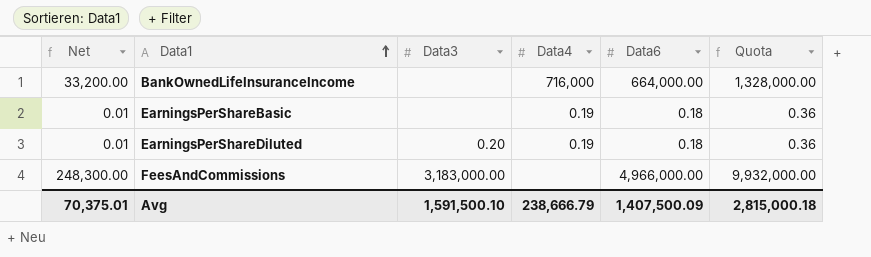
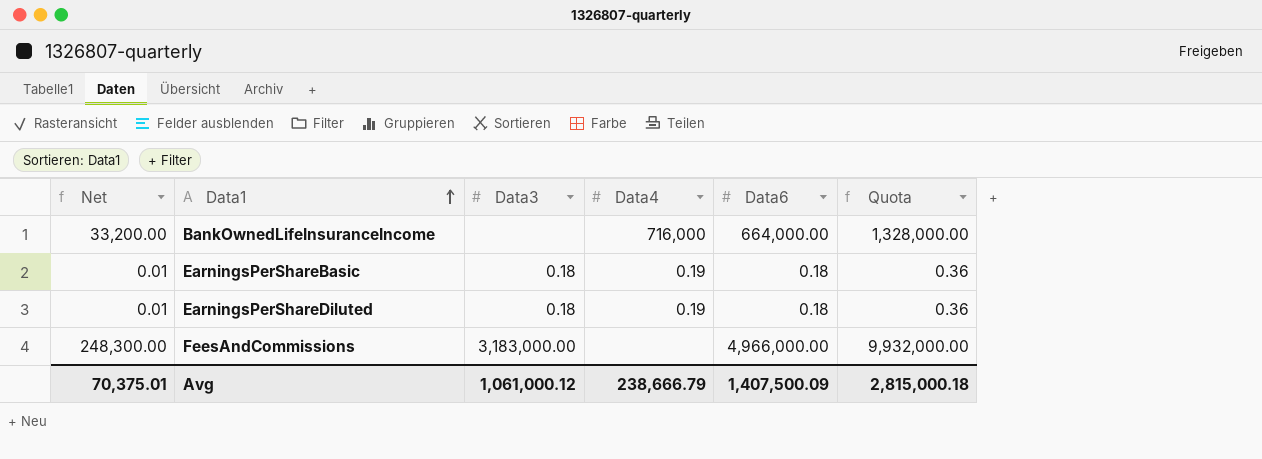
EarningsPerShareBasic | Data3: none -> 0.18
EarningsPerShareDiluted | Data3: 0.20 -> 0.18
Avg | Data3: 1,591,500.10 -> 1,061,000.12

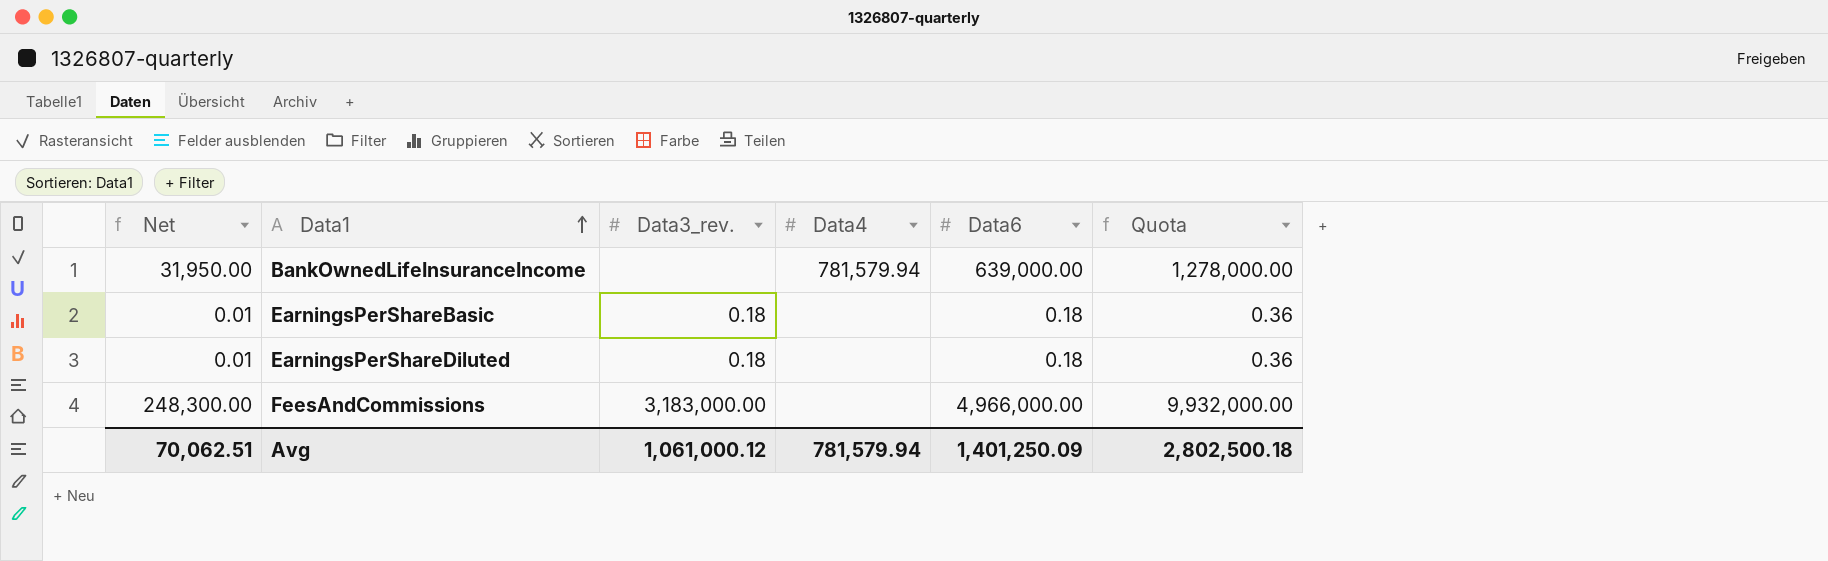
column name: Data3 -> Data3_rev.
BankOwnedLifeInsuranceIncome | Net: 33,200.00 -> 31,950.00
BankOwnedLifeInsuranceIncome | Data4: 716,000 -> 781,579.94
BankOwnedLifeInsuranceIncome | Data6: 664,000.00 -> 639,000.00
BankOwnedLifeInsuranceIncome | Quota: 1,328,000.00 -> 1,278,000.00
EarningsPerShareBasic | Data4: 0.19 -> none
EarningsPerShareDiluted | Data4: 0.19 -> none
Avg | Net: 70,375.01 -> 70,062.51
Avg | Data4: 238,666.79 -> 781,579.94
Avg | Data6: 1,407,500.09 -> 1,401,250.09
Avg | Quota: 2,815,000.18 -> 2,802,500.18

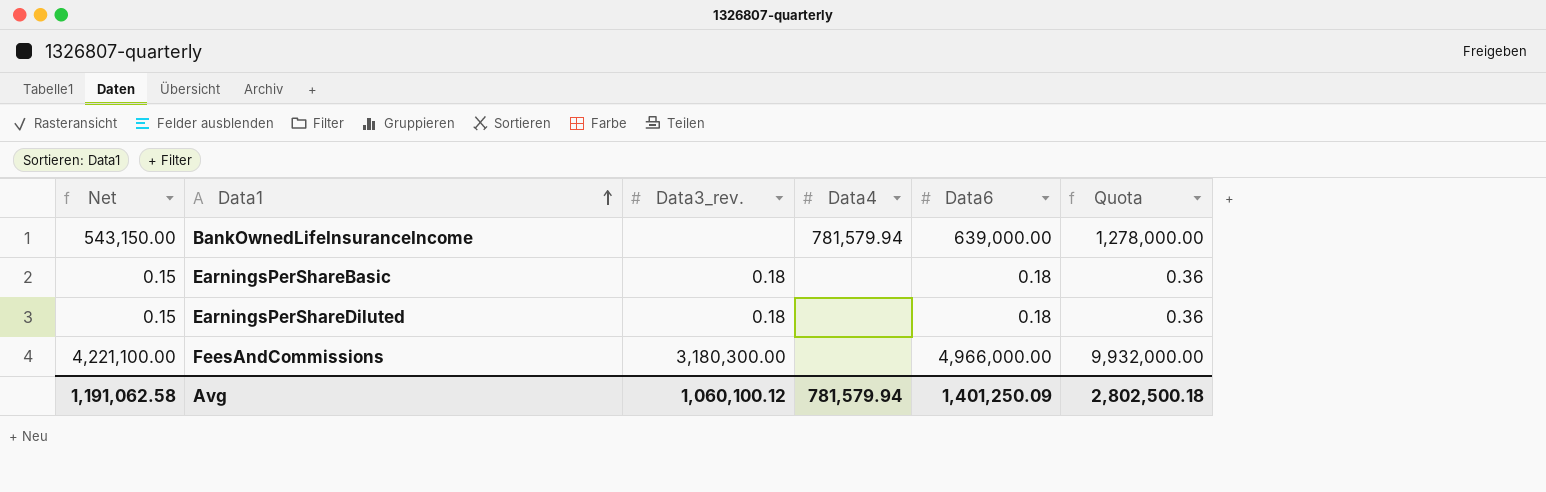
column Net | formula: [Data6] * 0.05 -> [Data6] * 0.85
FeesAndCommissions | Data3_rev.: 3,183,000.00 -> 3,180,300.00
Avg | Net: 70,062.51 -> 1,191,062.58
Avg | Data3_rev.: 1,061,000.12 -> 1,060,100.12

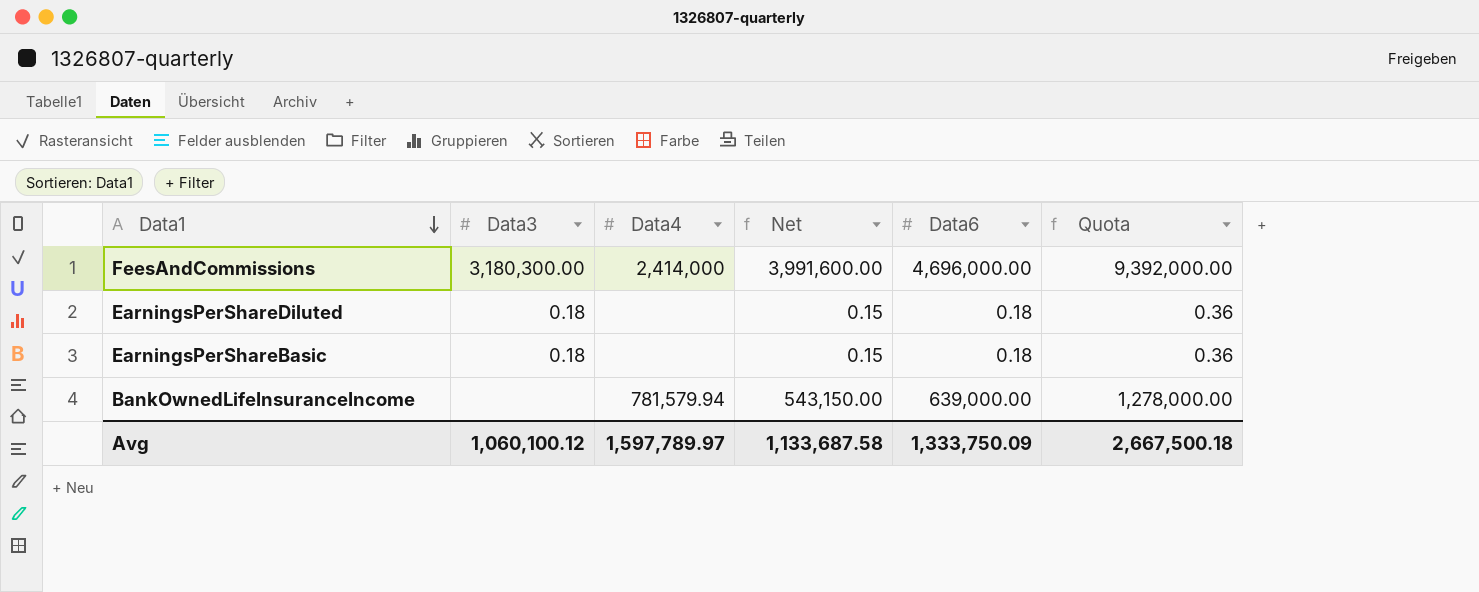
row order: Data1 ascending -> Data1 descending
column name: Data3_rev. -> Data3
column Net | position: 1 -> 4
FeesAndCommissions | Data4: none -> 2,414,000
FeesAndCommissions | Net: 4,221,100.00 -> 3,991,600.00
FeesAndCommissions | Data6: 4,966,000.00 -> 4,696,000.00
FeesAndCommissions | Quota: 9,932,000.00 -> 9,392,000.00
Avg | Data4: 781,579.94 -> 1,597,789.97
Avg | Net: 1,191,062.58 -> 1,133,687.58
Avg | Data6: 1,401,250.09 -> 1,333,750.09
Avg | Quota: 2,802,500.18 -> 2,667,500.18

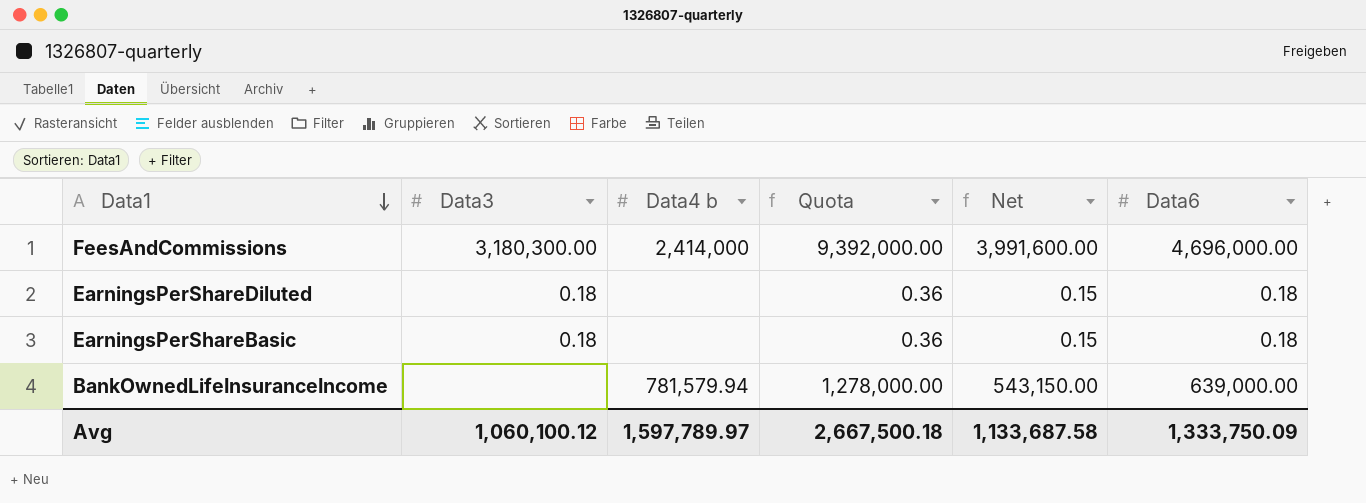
column name: Data4 -> Data4 b
column Quota | position: 6 -> 4

